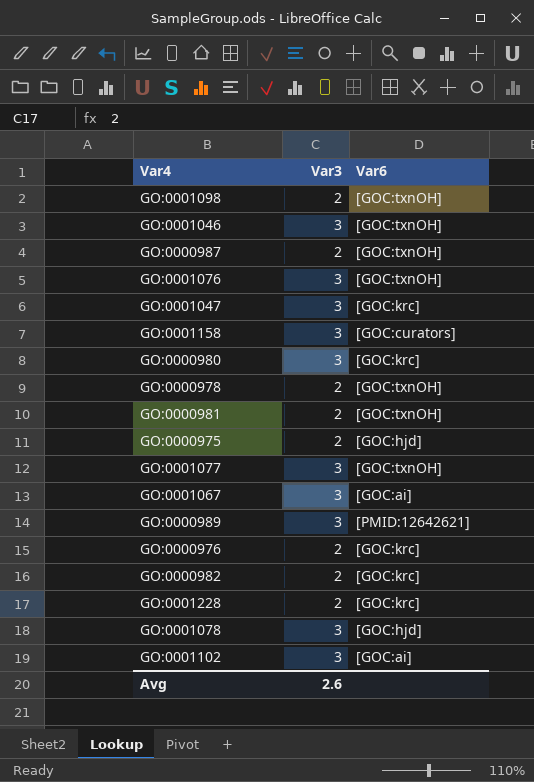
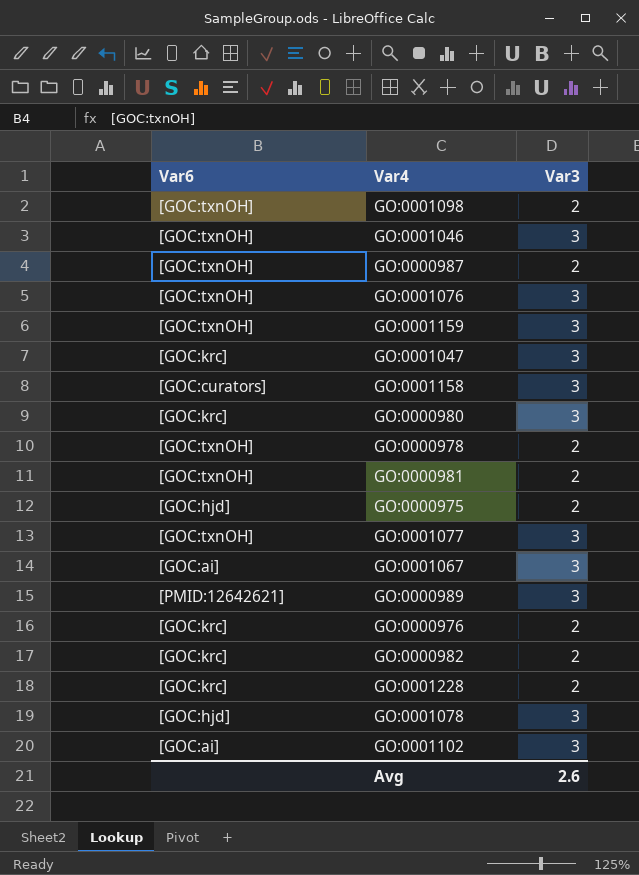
column Var6 | position: 3 -> 1
row GO:0001159: none -> [GOC:txnOH] | 3

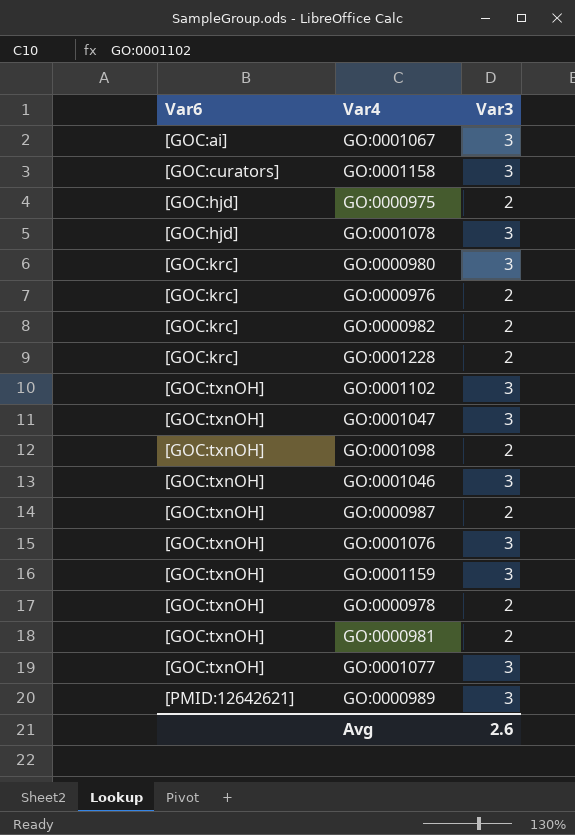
row order: none -> Var6 ascending
GO:0001102 | Var6: [GOC:ai] -> [GOC:txnOH]
GO:0001047 | Var6: [GOC:krc] -> [GOC:txnOH]

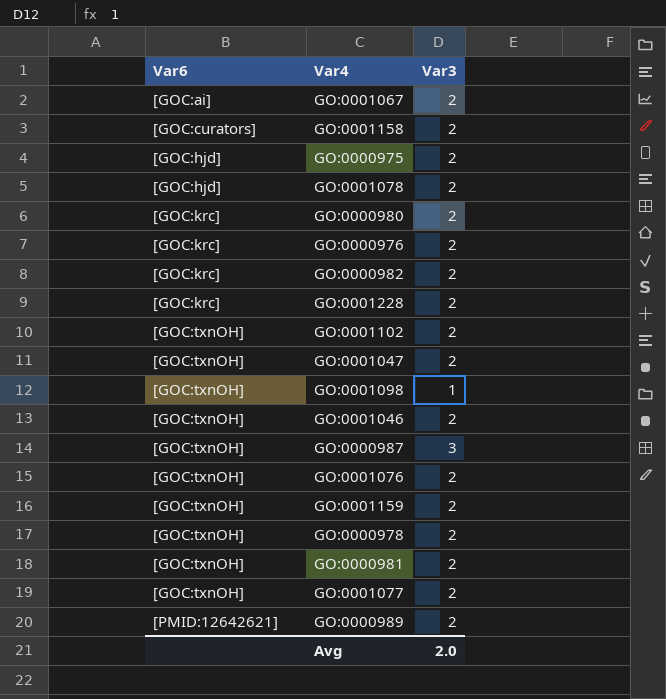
GO:0001067 | Var3: 3 -> 2
GO:0001158 | Var3: 3 -> 2
GO:0001078 | Var3: 3 -> 2
GO:0000980 | Var3: 3 -> 2
GO:0001102 | Var3: 3 -> 2
GO:0001047 | Var3: 3 -> 2
GO:0001098 | Var3: 2 -> 1
GO:0001046 | Var3: 3 -> 2
GO:0000987 | Var3: 2 -> 3
GO:0001076 | Var3: 3 -> 2
GO:0001159 | Var3: 3 -> 2
GO:0001077 | Var3: 3 -> 2
GO:0000989 | Var3: 3 -> 2
Avg | Var3: 2.6 -> 2.0

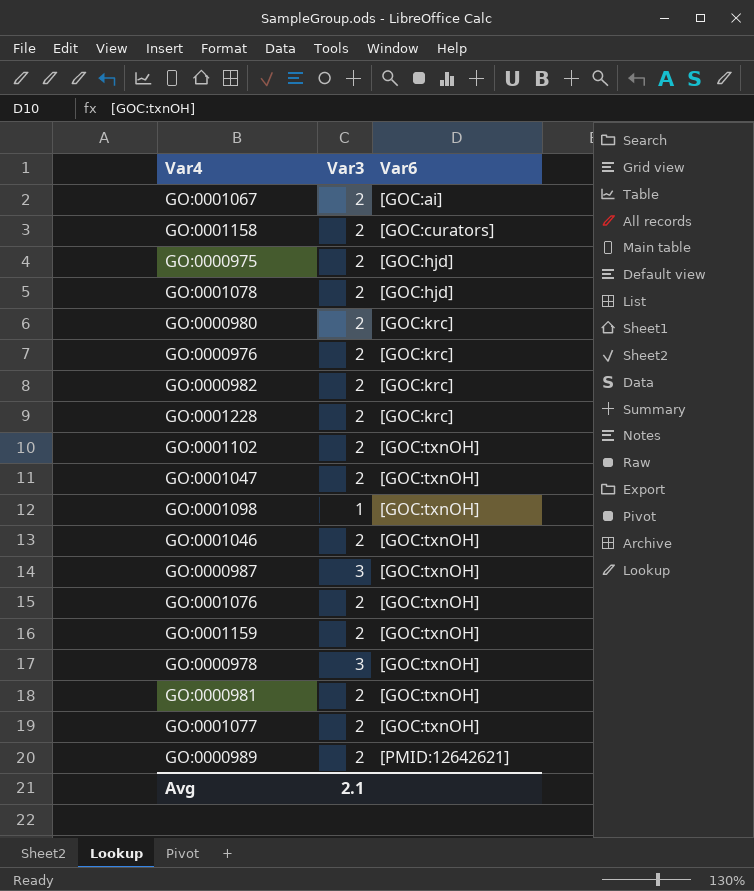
column Var6 | position: 1 -> 3
GO:0000978 | Var3: 2 -> 3
Avg | Var3: 2.0 -> 2.1

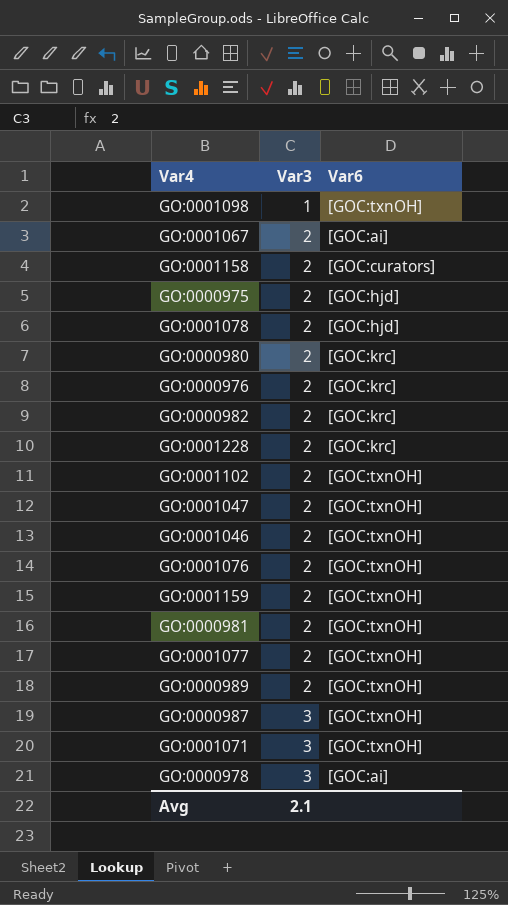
row order: Var6 ascending -> Var3 ascending
GO:0000989 | Var6: [PMID:12642621] -> [GOC:txnOH]
row GO:0001071: none -> 3 | [GOC:txnOH]
GO:0000978 | Var6: [GOC:txnOH] -> [GOC:ai]

